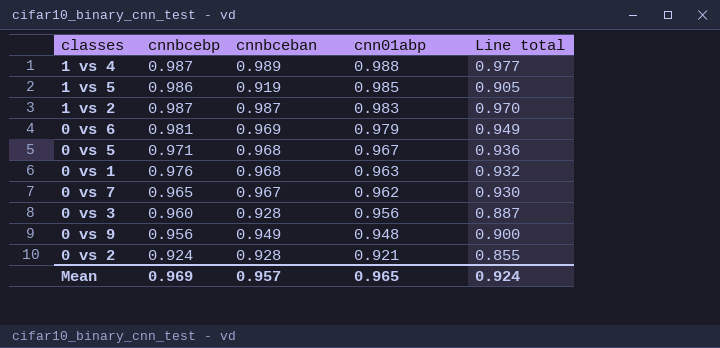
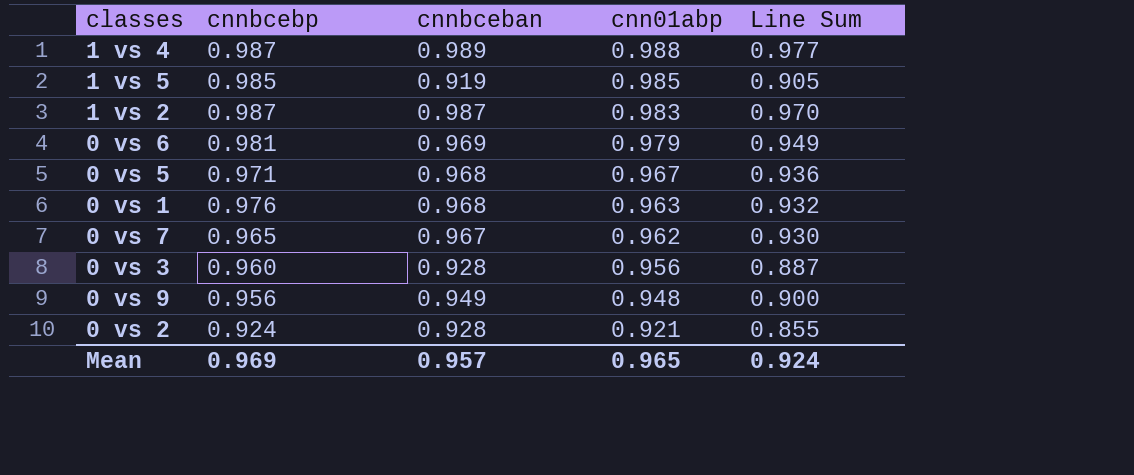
column name: Line total -> Line Sum
1 vs 5 | cnnbcebp: 0.986 -> 0.985

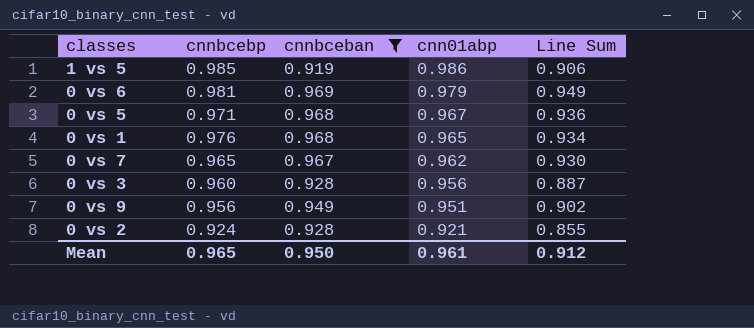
filter: none -> cnnbceban <= 0.969
1 vs 5 | cnn01abp: 0.985 -> 0.986
1 vs 5 | Line Sum: 0.905 -> 0.906
0 vs 1 | cnn01abp: 0.963 -> 0.965
0 vs 1 | Line Sum: 0.932 -> 0.934
0 vs 9 | cnn01abp: 0.948 -> 0.951
0 vs 9 | Line Sum: 0.900 -> 0.902
Mean | cnnbcebp: 0.969 -> 0.965
Mean | cnnbceban: 0.957 -> 0.950
Mean | cnn01abp: 0.965 -> 0.961
Mean | Line Sum: 0.924 -> 0.912

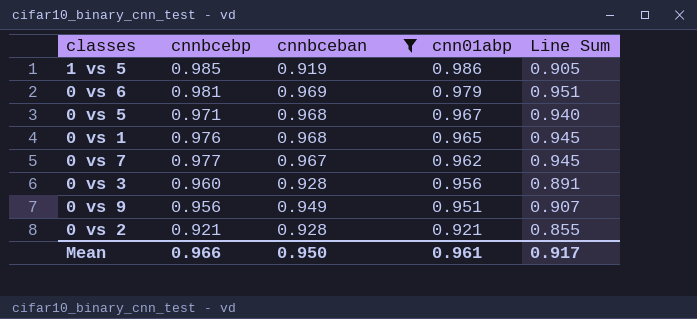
column Line Sum | formula: [cnnbceban] * [cnn01abp] -> [cnnbcebp] * [cnnbceban]
0 vs 7 | cnnbcebp: 0.965 -> 0.977
0 vs 2 | cnnbcebp: 0.924 -> 0.921
Mean | cnnbcebp: 0.965 -> 0.966
Mean | Line Sum: 0.912 -> 0.917

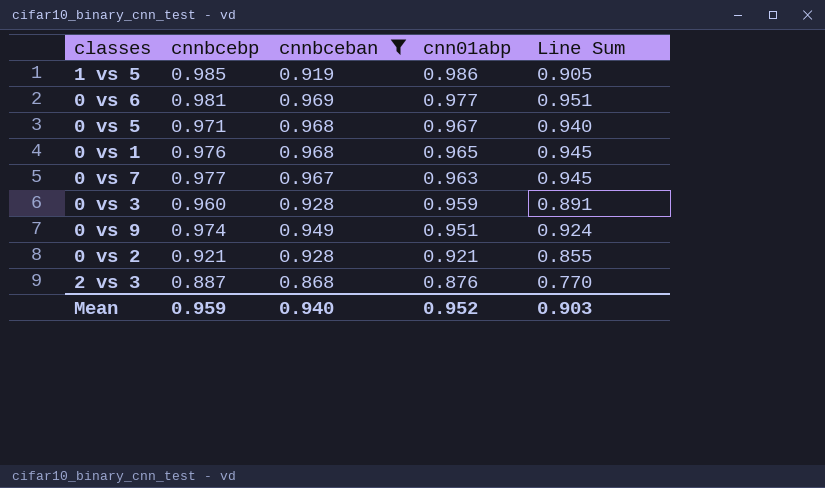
0 vs 6 | cnn01abp: 0.979 -> 0.977
0 vs 7 | cnn01abp: 0.962 -> 0.963
0 vs 3 | cnn01abp: 0.956 -> 0.959
0 vs 9 | cnnbcebp: 0.956 -> 0.974
0 vs 9 | Line Sum: 0.907 -> 0.924
row 2 vs 3: none -> 0.887 | 0.868 | 0.876 | 0.770
Mean | cnnbcebp: 0.966 -> 0.959
Mean | cnnbceban: 0.950 -> 0.940
Mean | cnn01abp: 0.961 -> 0.952
Mean | Line Sum: 0.917 -> 0.903

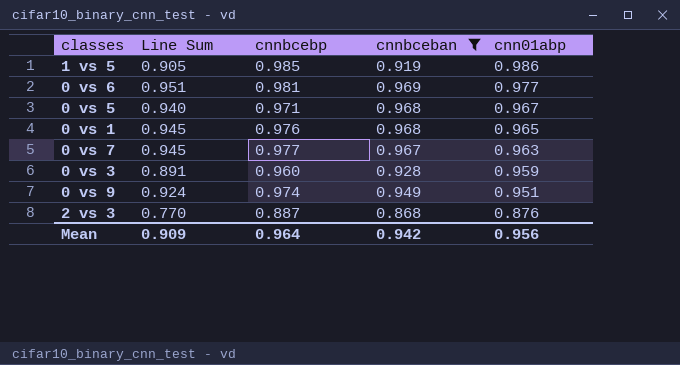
column Line Sum | position: 5 -> 2
row 0 vs 2: 0.921 | 0.928 | 0.921 | 0.855 -> none
Mean | Line Sum: 0.903 -> 0.909
Mean | cnnbcebp: 0.959 -> 0.964
Mean | cnnbceban: 0.940 -> 0.942
Mean | cnn01abp: 0.952 -> 0.956

